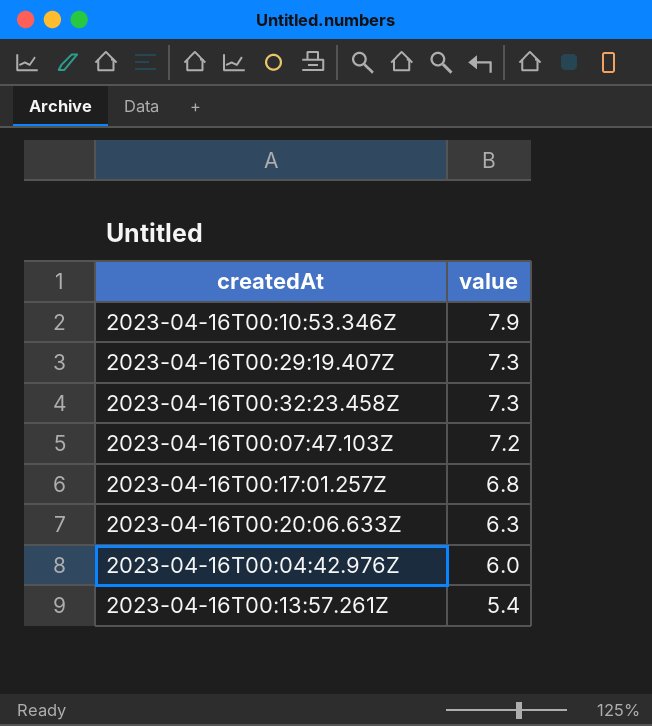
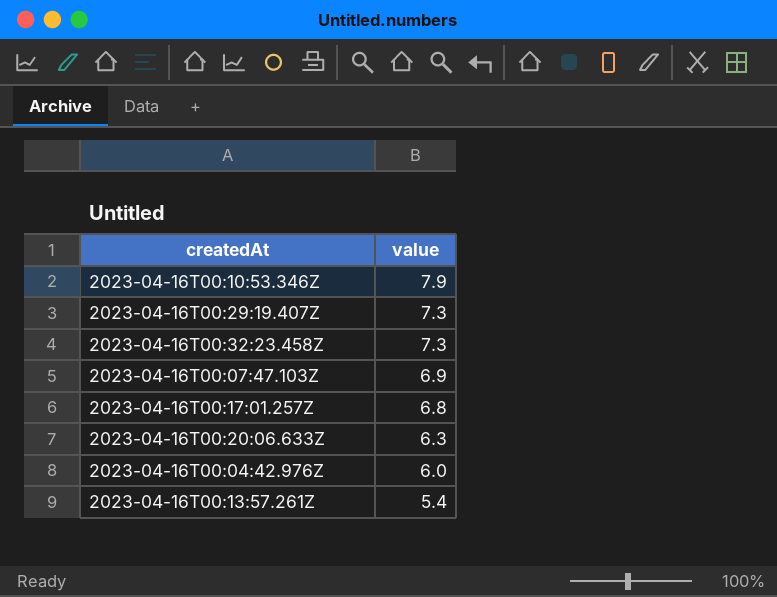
2023-04-16T00:07:47.103Z | value: 7.2 -> 6.9

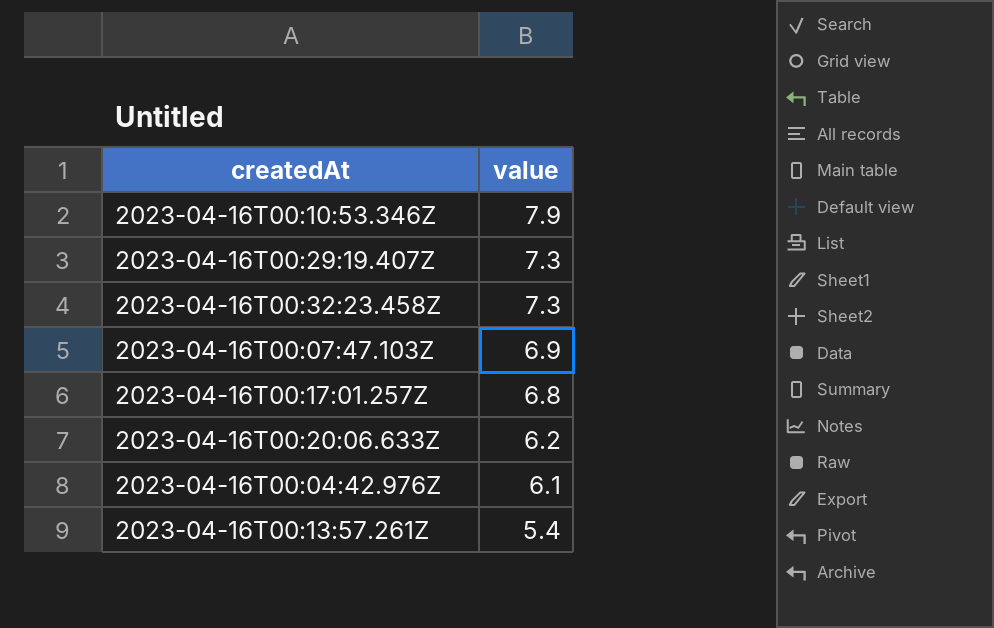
2023-04-16T00:20:06.633Z | value: 6.3 -> 6.2
2023-04-16T00:04:42.976Z | value: 6.0 -> 6.1

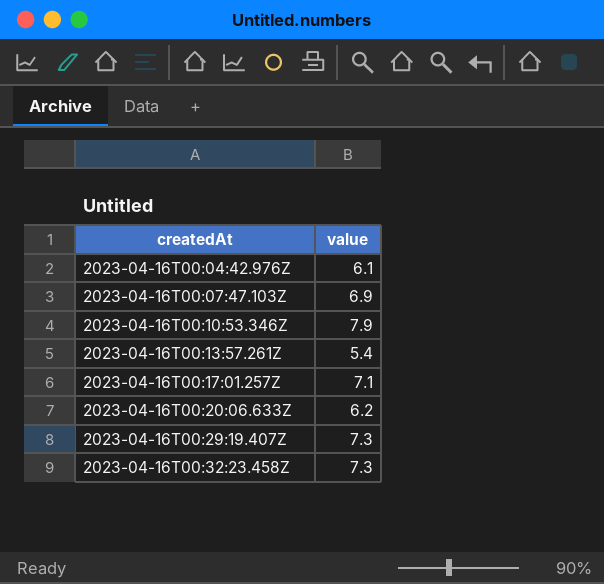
row order: value descending -> createdAt ascending
2023-04-16T00:17:01.257Z | value: 6.8 -> 7.1

